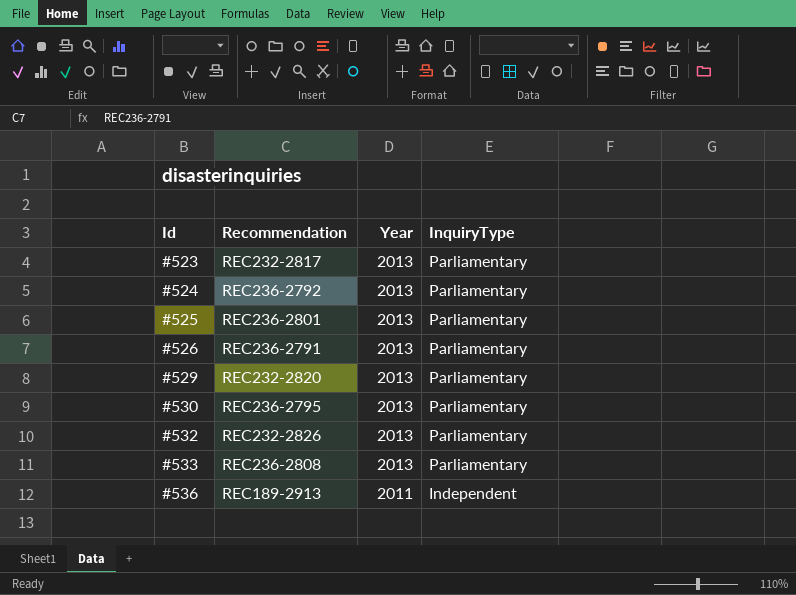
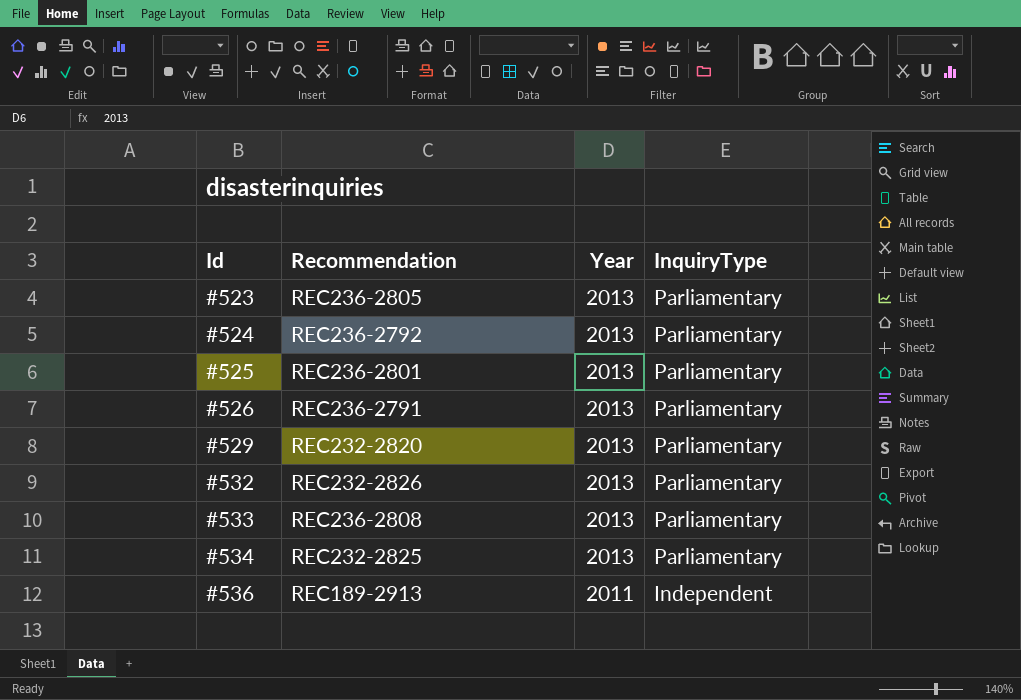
row #530: REC236-2795 | 2013 | Parliamentary -> none
#523 | Recommendation: REC232-2817 -> REC236-2805
row #534: none -> REC232-2825 | 2013 | Parliamentary

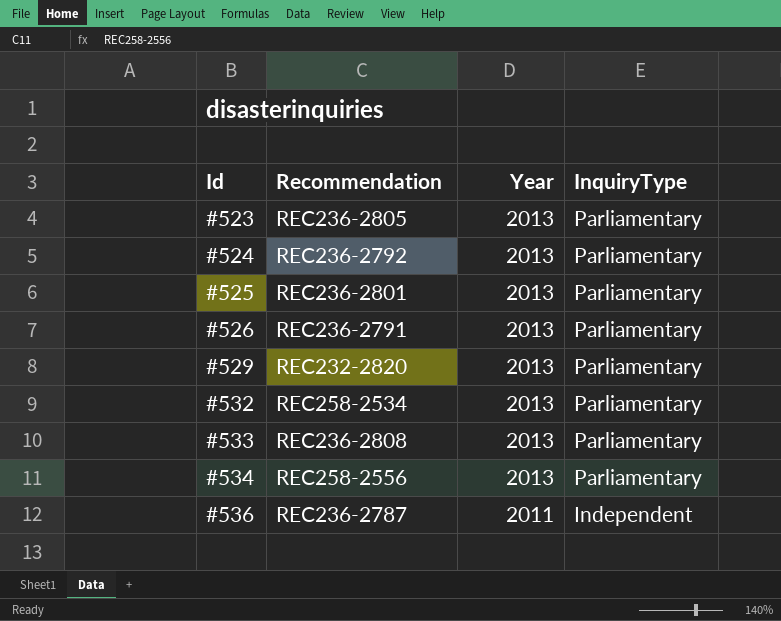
#532 | Recommendation: REC232-2826 -> REC258-2534
#534 | Recommendation: REC232-2825 -> REC258-2556
#536 | Recommendation: REC189-2913 -> REC236-2787

